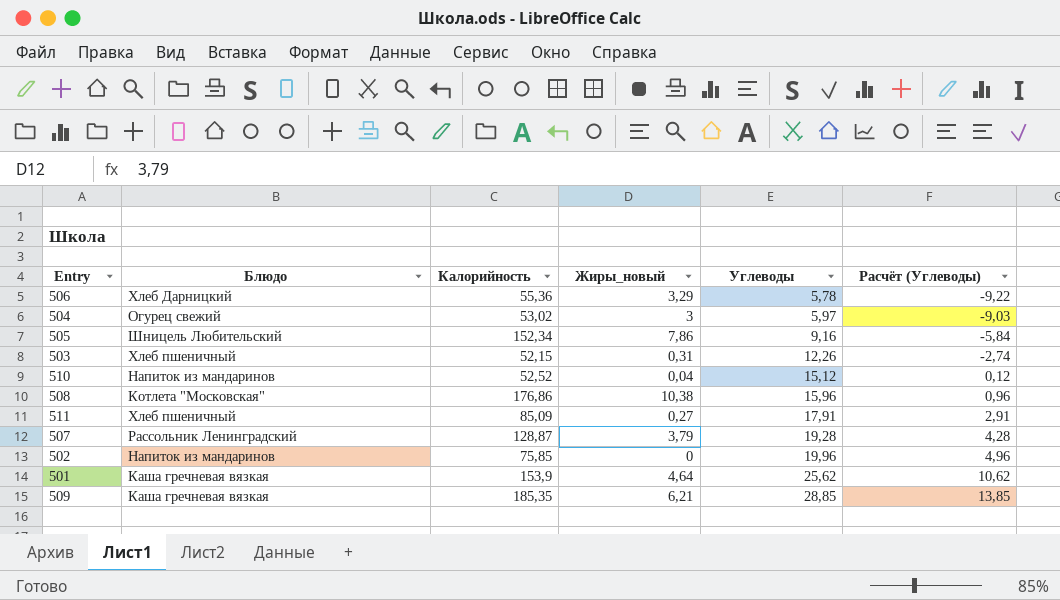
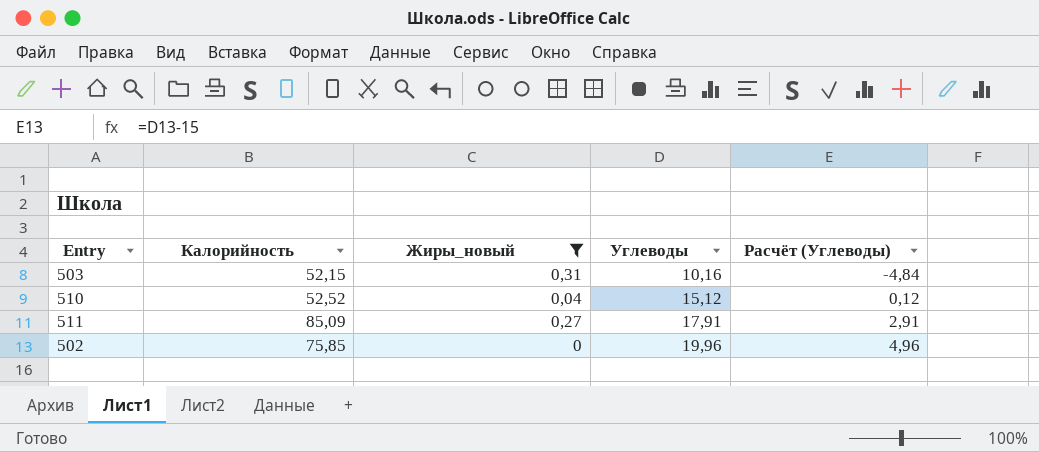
filter: none -> Жиры_новый <= 0,31
column Блюдо | position: 2 -> none
503 | Углеводы: 12,26 -> 10,16
503 | Расчёт (Углеводы): -2,74 -> -4,84

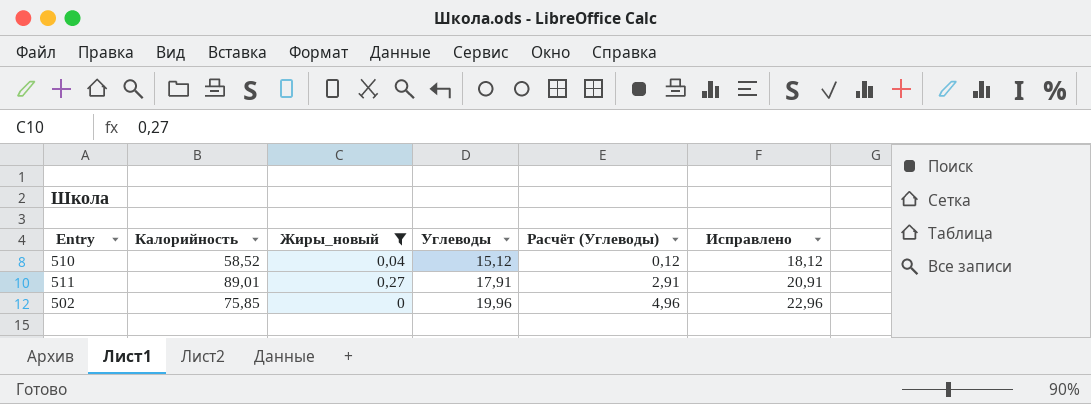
column Исправлено | formula: none -> [Углеводы] + 3
row 503: 52,15 | 0,31 | 10,16 | -4,84 -> none
510 | Калорийность: 52,52 -> 58,52
511 | Калорийность: 85,09 -> 89,01

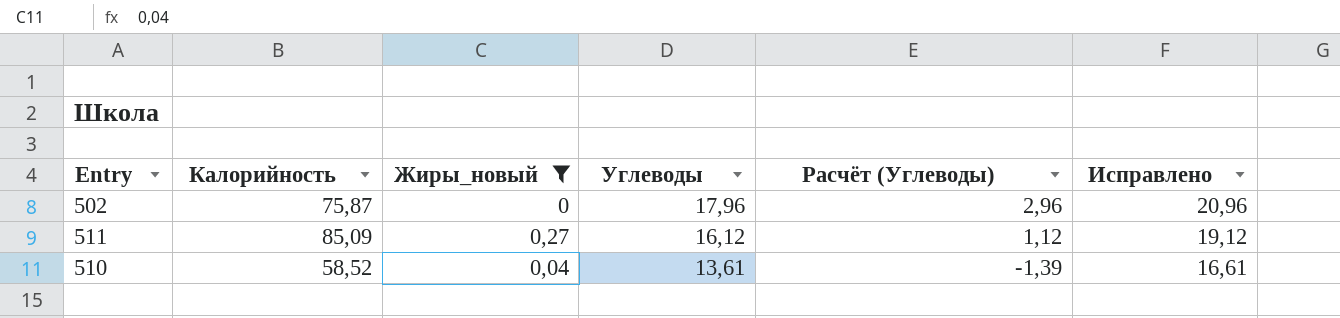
row order: Углеводы ascending -> Углеводы descending
502 | Калорийность: 75,85 -> 75,87
502 | Углеводы: 19,96 -> 17,96
502 | Расчёт (Углеводы): 4,96 -> 2,96
502 | Исправлено: 22,96 -> 20,96
511 | Калорийность: 89,01 -> 85,09
511 | Углеводы: 17,91 -> 16,12
511 | Расчёт (Углеводы): 2,91 -> 1,12
511 | Исправлено: 20,91 -> 19,12
510 | Углеводы: 15,12 -> 13,61
510 | Расчёт (Углеводы): 0,12 -> -1,39
510 | Исправлено: 18,12 -> 16,61

